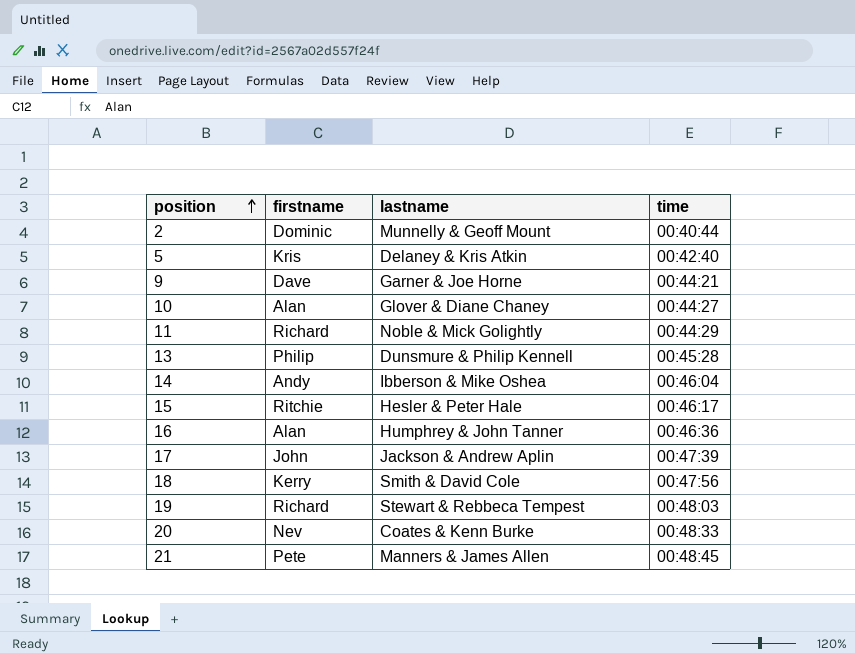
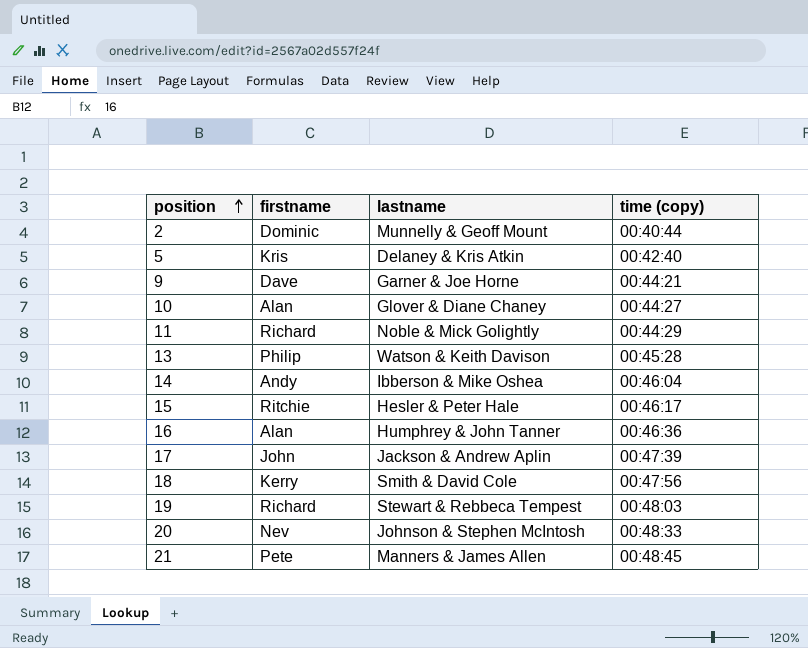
column name: time -> time (copy)
13 | lastname: Dunsmure & Philip Kennell -> Watson & Keith Davison
20 | lastname: Coates & Kenn Burke -> Johnson & Stephen McIntosh

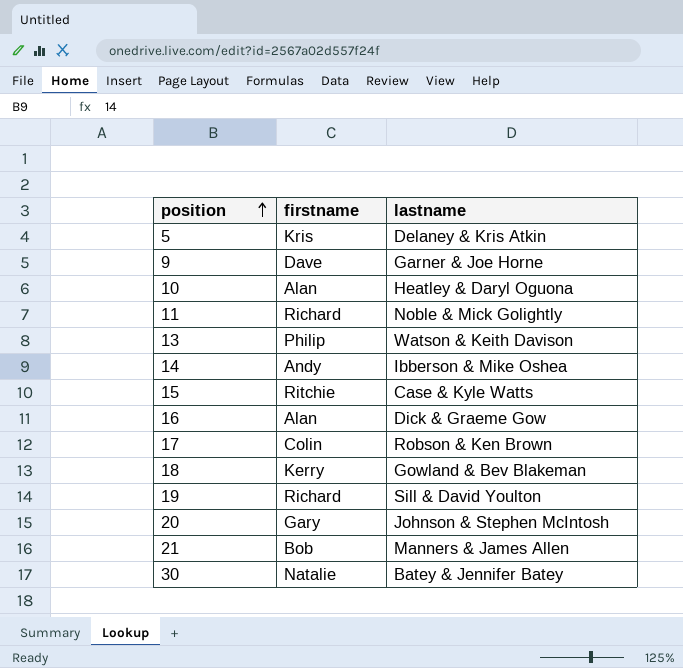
column time (copy) | position: 4 -> none
row 2: Dominic | Munnelly & Geoff Mount | 00:40:44 -> none
10 | lastname: Glover & Diane Chaney -> Heatley & Daryl Oguona
15 | lastname: Hesler & Peter Hale -> Case & Kyle Watts
16 | lastname: Humphrey & John Tanner -> Dick & Graeme Gow
17 | firstname: John -> Colin
17 | lastname: Jackson & Andrew Aplin -> Robson & Ken Brown
18 | lastname: Smith & David Cole -> Gowland & Bev Blakeman
19 | lastname: Stewart & Rebbeca Tempest -> Sill & David Youlton
20 | firstname: Nev -> Gary
21 | firstname: Pete -> Bob
row 30: none -> Natalie | Batey & Jennifer Batey

